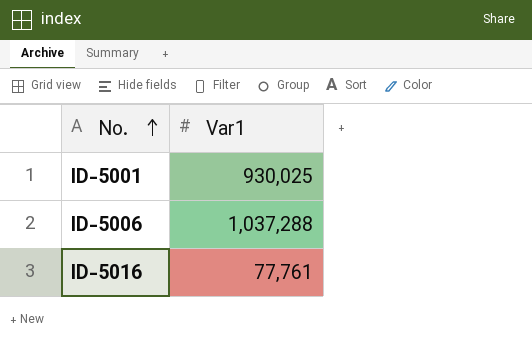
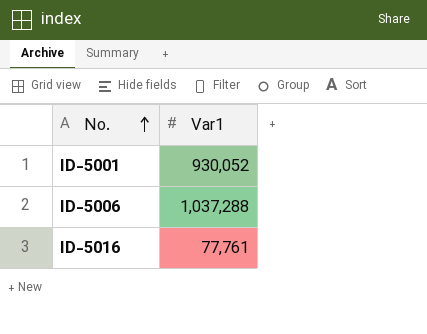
ID-5001 | Var1: 930,025 -> 930,052

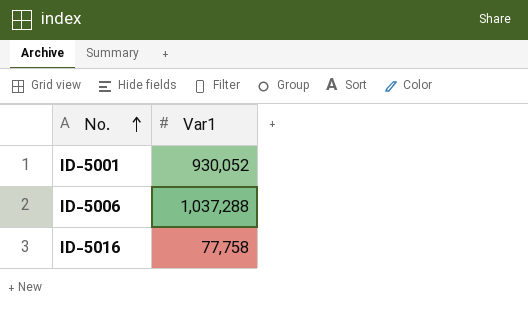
ID-5016 | Var1: 77,761 -> 77,758

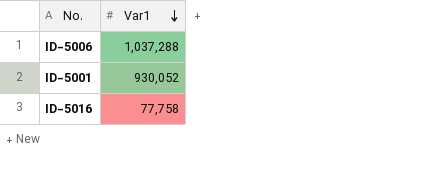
row order: No. ascending -> Var1 descending

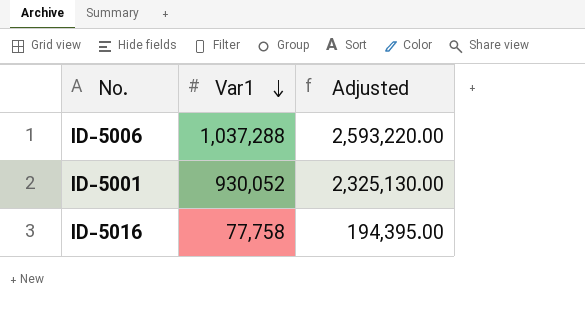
column Adjusted | formula: none -> [Var1] * 2.5

